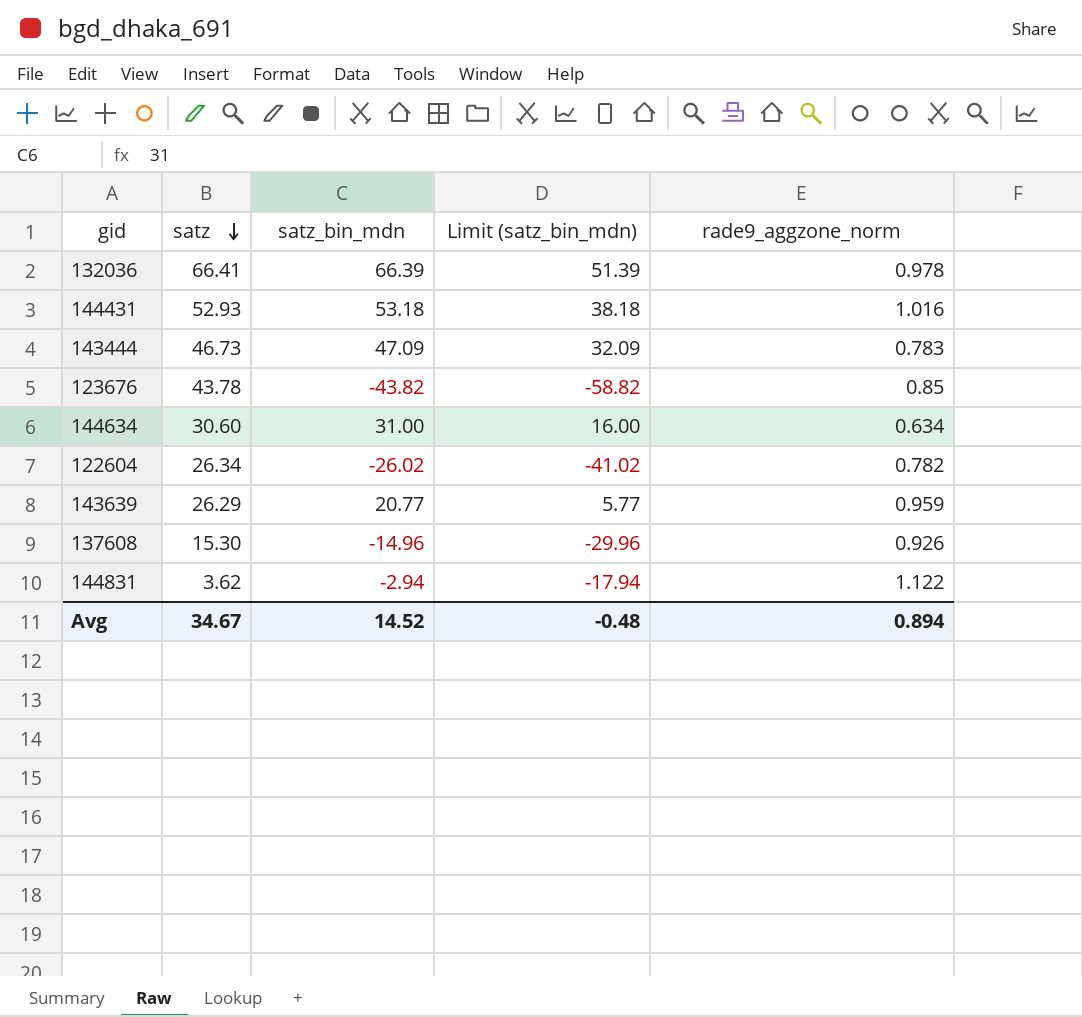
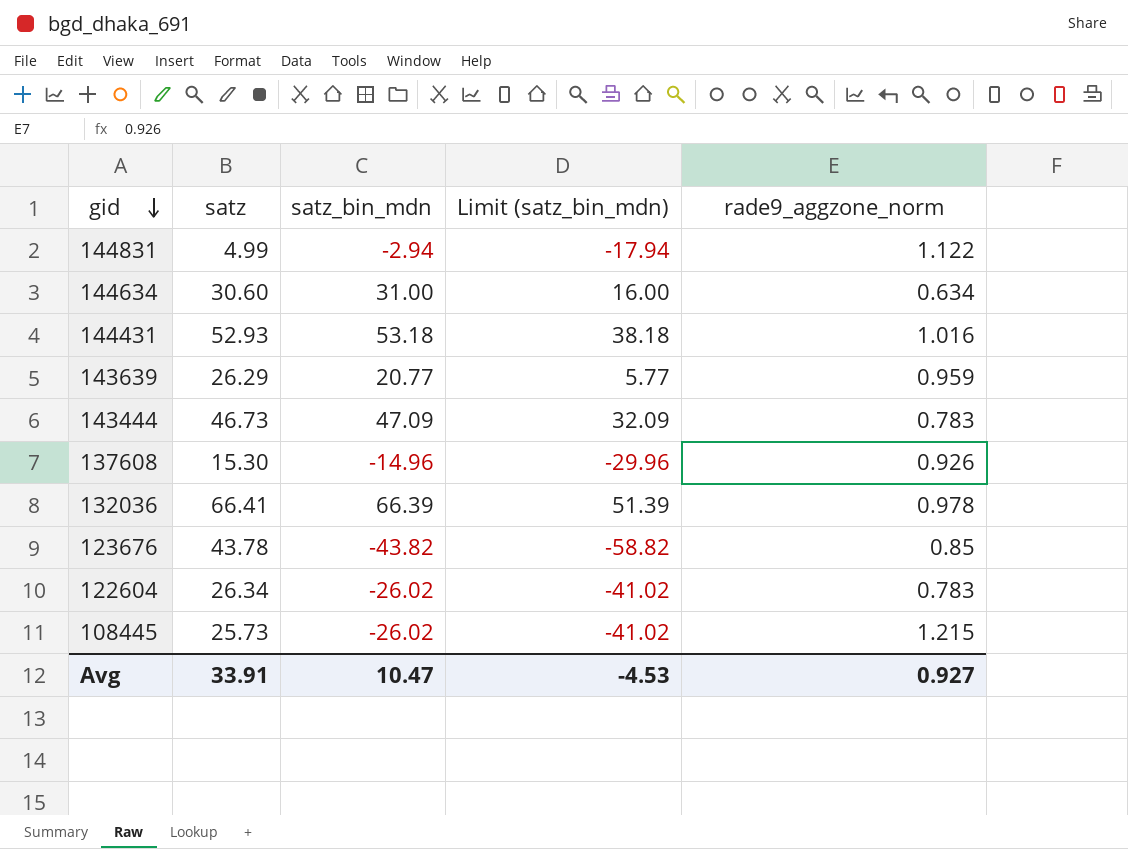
row order: satz descending -> gid descending
144831 | satz: 3.62 -> 4.99
122604 | rade9_aggzone_norm: 0.782 -> 0.783
row 108445: none -> 25.73 | -26.02 | -41.02 | 1.215
Avg | satz: 34.67 -> 33.91
Avg | satz_bin_mdn: 14.52 -> 10.47
Avg | Limit (satz_bin_mdn): -0.48 -> -4.53
Avg | rade9_aggzone_norm: 0.894 -> 0.927

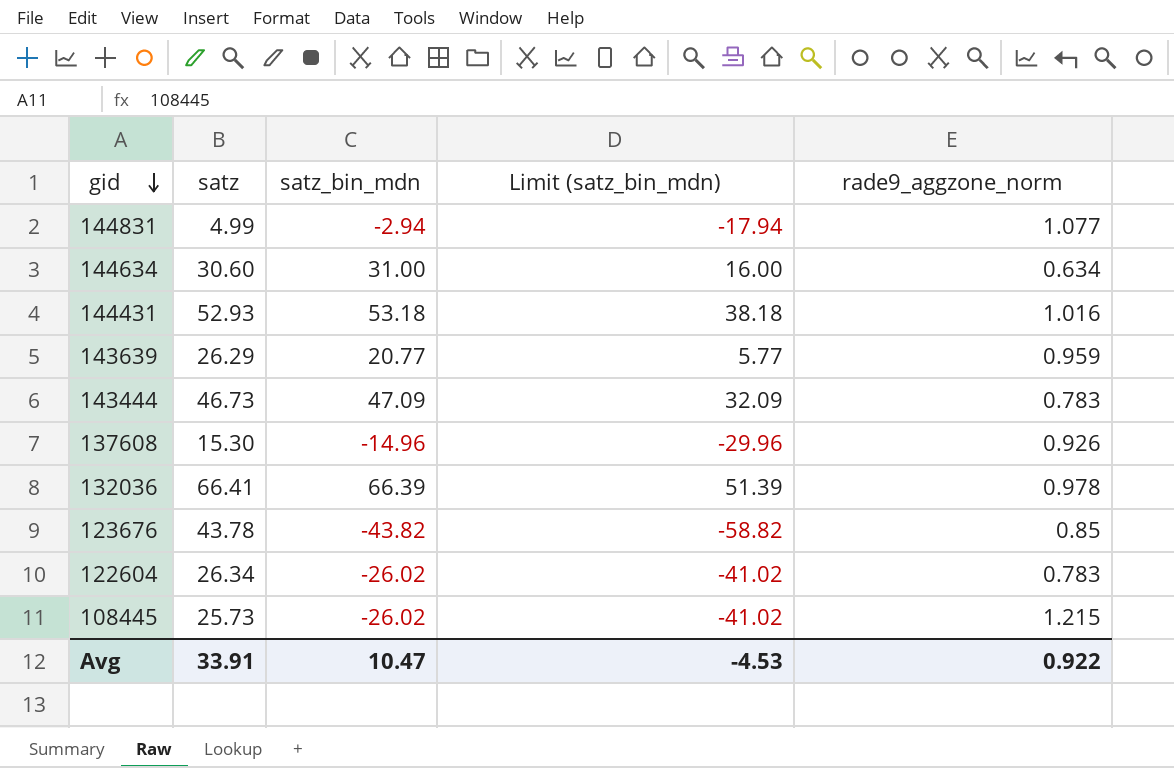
144831 | rade9_aggzone_norm: 1.122 -> 1.077
Avg | rade9_aggzone_norm: 0.927 -> 0.922

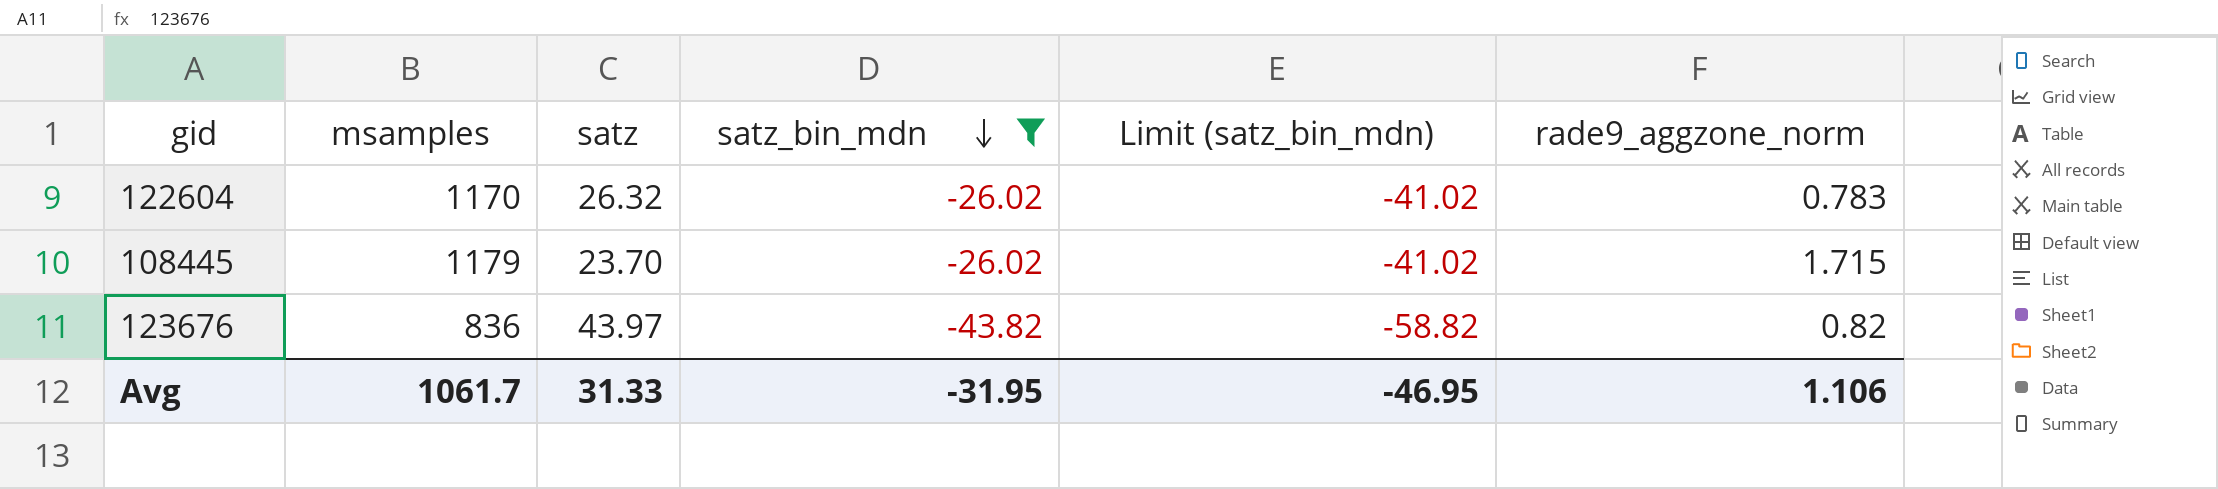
filter: none -> satz_bin_mdn <= -26.02
row order: gid descending -> satz_bin_mdn descending
column msamples | position: none -> 2
122604 | satz: 26.34 -> 26.32
108445 | satz: 25.73 -> 23.70
108445 | rade9_aggzone_norm: 1.215 -> 1.715
123676 | satz: 43.78 -> 43.97
123676 | rade9_aggzone_norm: 0.85 -> 0.82
Avg | satz: 33.91 -> 31.33
Avg | satz_bin_mdn: 10.47 -> -31.95
Avg | Limit (satz_bin_mdn): -4.53 -> -46.95
Avg | rade9_aggzone_norm: 0.922 -> 1.106

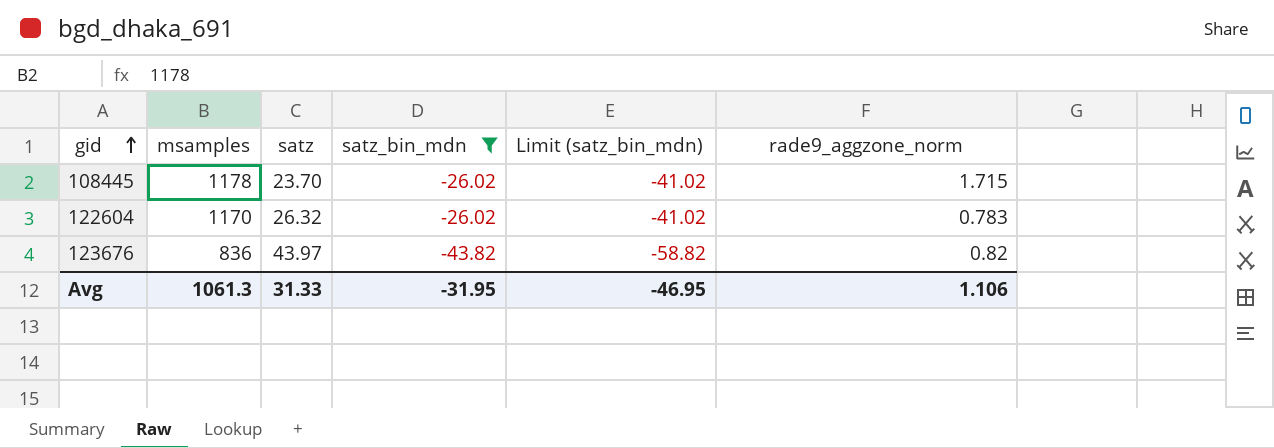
row order: satz_bin_mdn descending -> gid ascending
108445 | msamples: 1179 -> 1178
Avg | msamples: 1061.7 -> 1061.3

